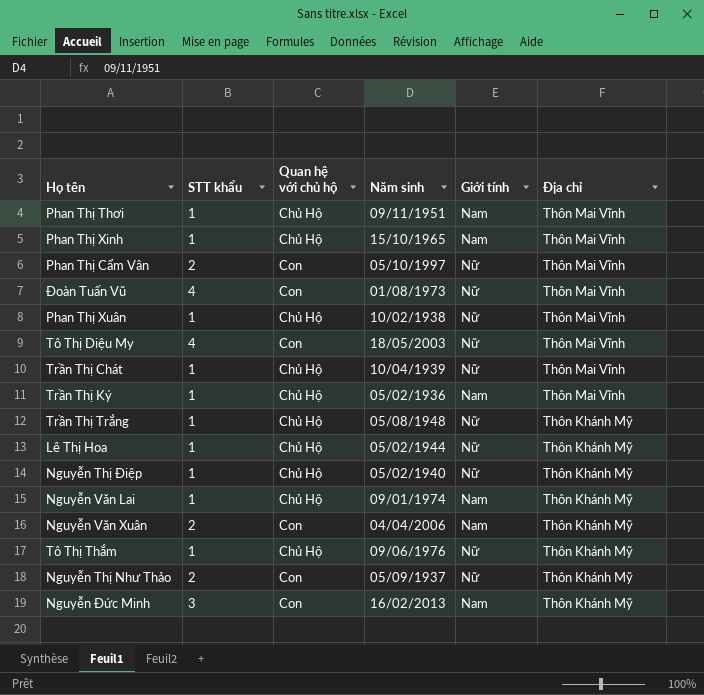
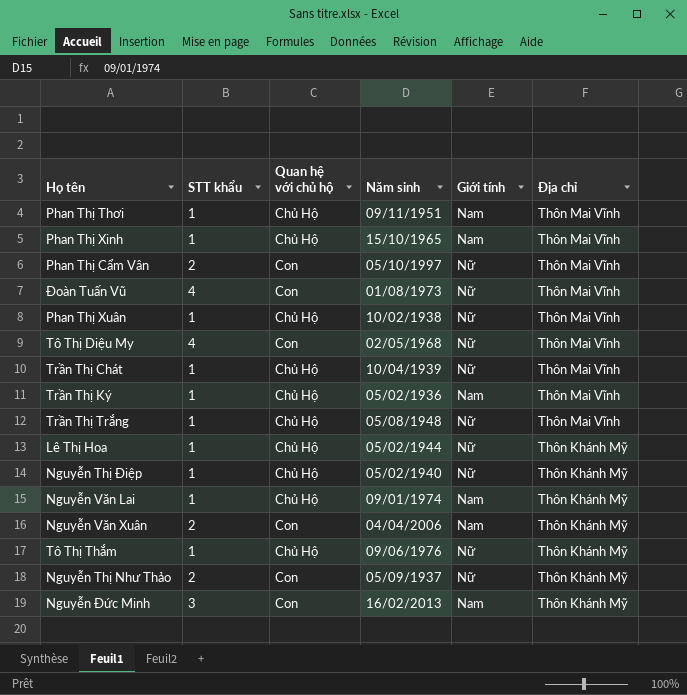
Tô Thị Diệu My | Năm sinh: 18/05/2003 -> 02/05/1968
Trần Thị Trắng | Địa chỉ: Thôn Khánh Mỹ -> Thôn Mai Vĩnh

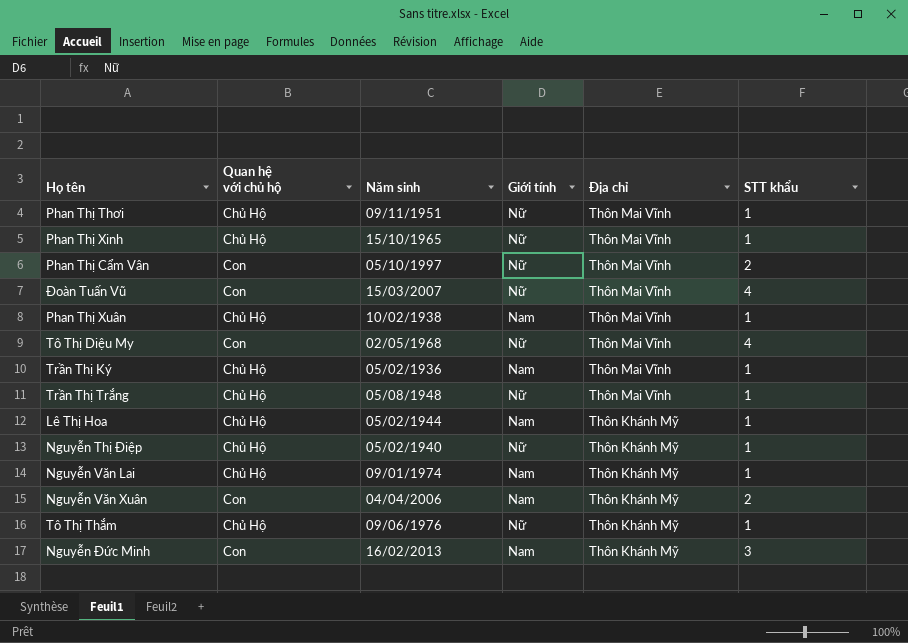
column STT khẩu | position: 2 -> 6
row Trần Thị Chát: 1 | Chủ Hộ | 10/04/1939 | Nữ | Thôn Mai Vĩnh -> none
row Nguyễn Thị Như Thảo: 2 | Con | 05/09/1937 | Nữ | Thôn Khánh Mỹ -> none
Phan Thị Thơi | Giới tính: Nam -> Nữ
Phan Thị Xinh | Giới tính: Nam -> Nữ
Đoàn Tuấn Vũ | Năm sinh: 01/08/1973 -> 15/03/2007
Phan Thị Xuân | Giới tính: Nữ -> Nam
Lê Thị Hoa | Giới tính: Nữ -> Nam

